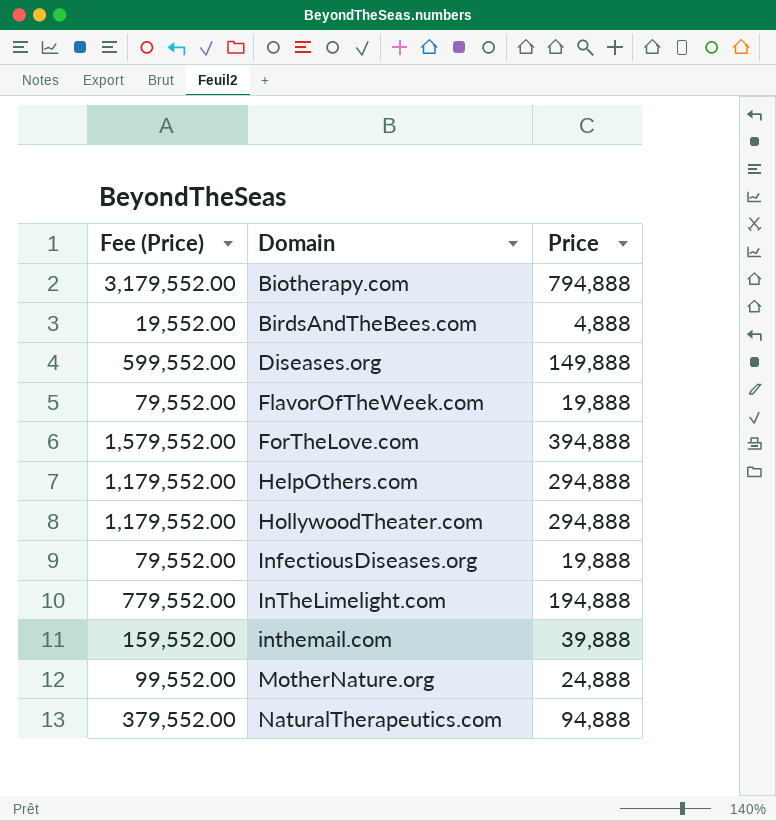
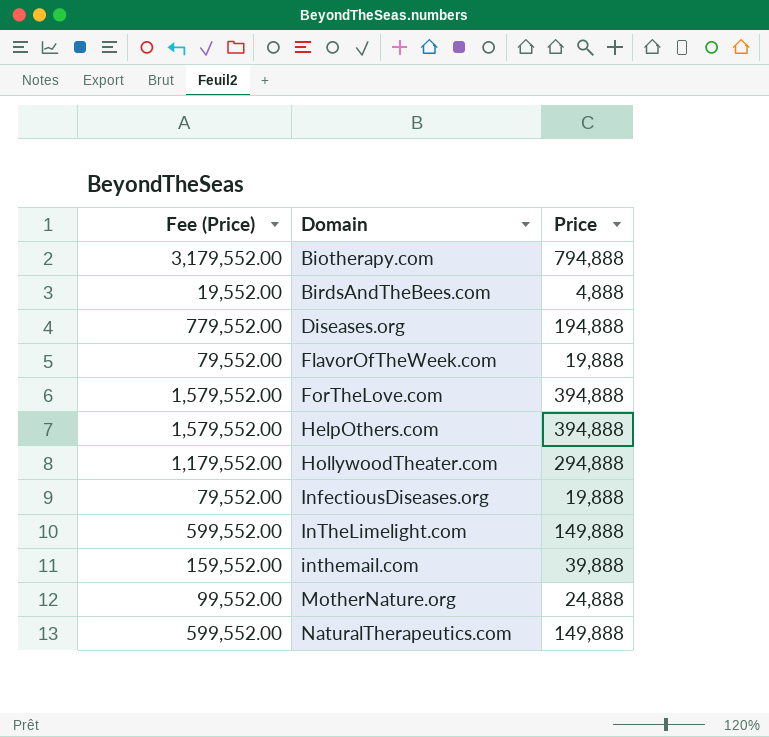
Diseases.org | Fee (Price): 599,552.00 -> 779,552.00
Diseases.org | Price: 149,888 -> 194,888
HelpOthers.com | Fee (Price): 1,179,552.00 -> 1,579,552.00
HelpOthers.com | Price: 294,888 -> 394,888
InTheLimelight.com | Fee (Price): 779,552.00 -> 599,552.00
InTheLimelight.com | Price: 194,888 -> 149,888
NaturalTherapeutics.com | Fee (Price): 379,552.00 -> 599,552.00
NaturalTherapeutics.com | Price: 94,888 -> 149,888

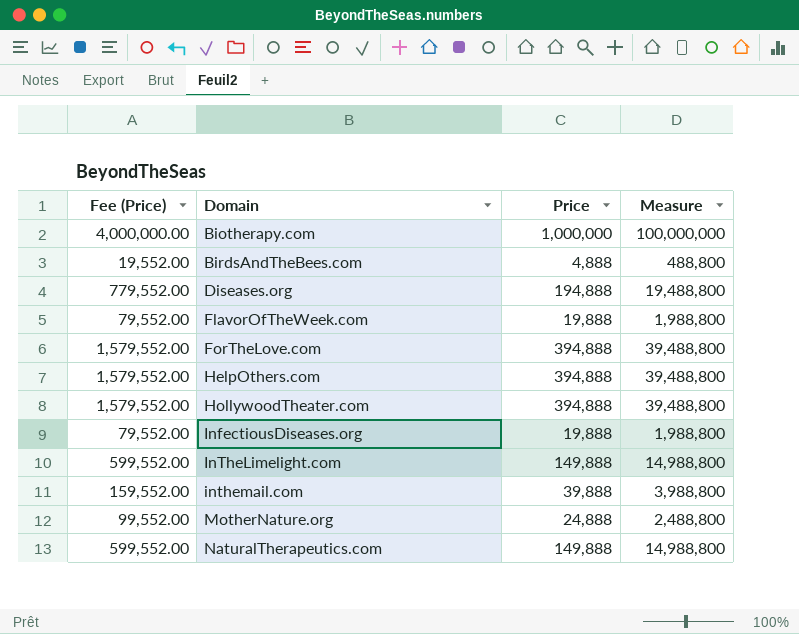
column Measure | formula: none -> [Price] * 100
Biotherapy.com | Fee (Price): 3,179,552.00 -> 4,000,000.00
Biotherapy.com | Price: 794,888 -> 1,000,000
HollywoodTheater.com | Fee (Price): 1,179,552.00 -> 1,579,552.00
HollywoodTheater.com | Price: 294,888 -> 394,888

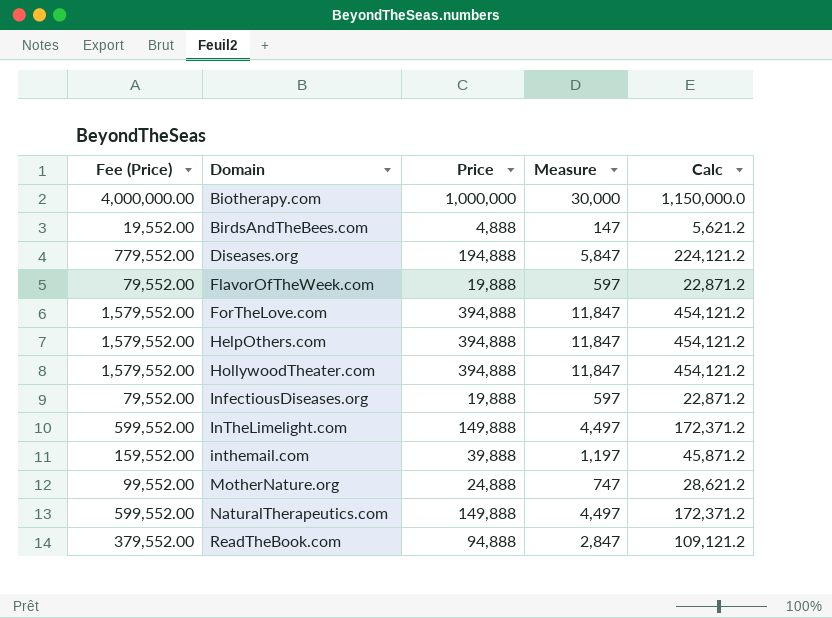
column Measure | formula: [Price] * 100 -> [Price] * 0.03
column Calc | formula: none -> [Price] * 1.15
row ReadTheBook.com: none -> 379,552.00 | 94,888 | 2,847 | 109,121.2

